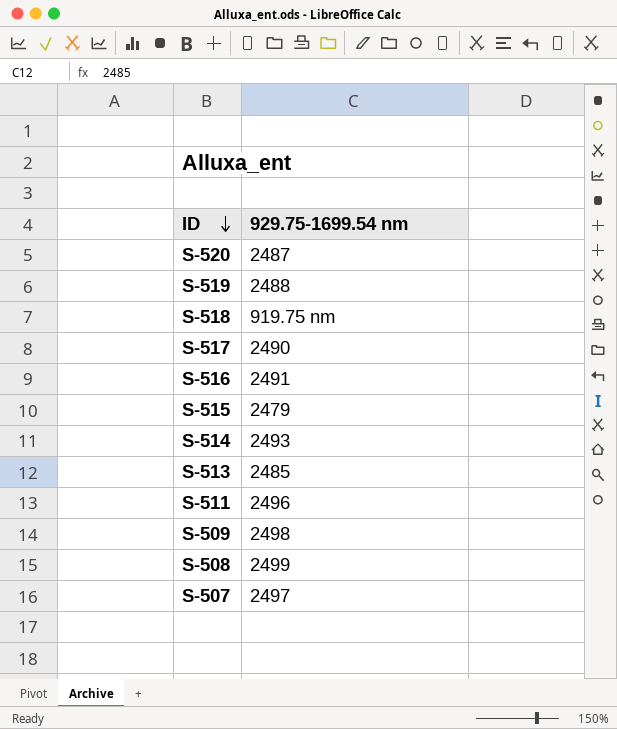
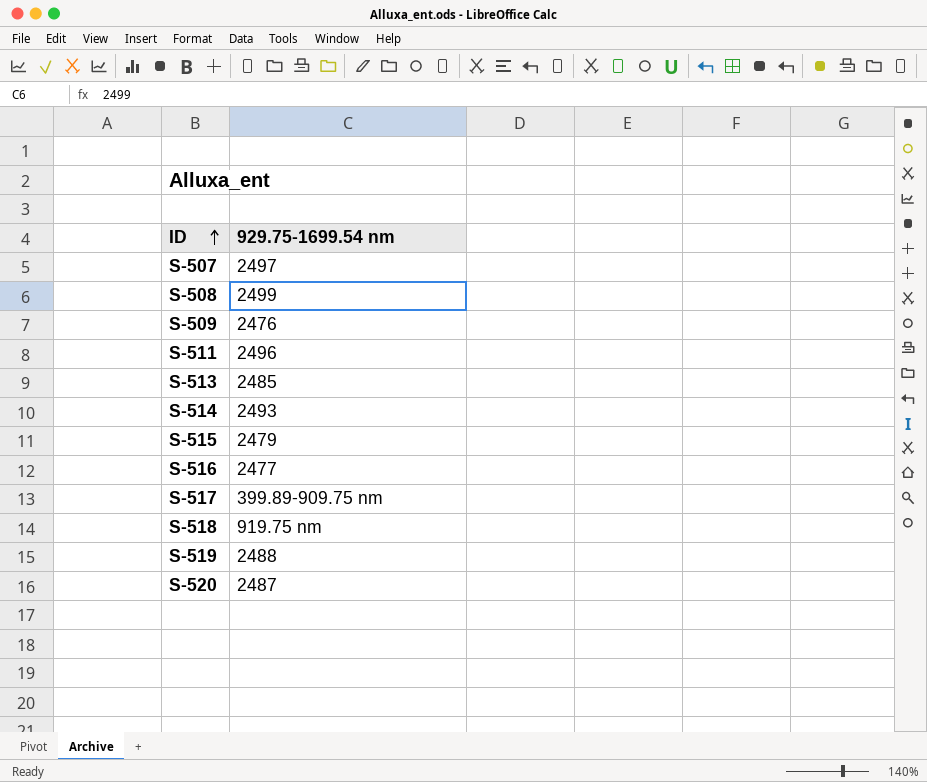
row order: ID descending -> ID ascending
S-509 | 929.75-1699.54 nm: 2498 -> 2476
S-516 | 929.75-1699.54 nm: 2491 -> 2477
S-517 | 929.75-1699.54 nm: 2490 -> 399.89-909.75 nm

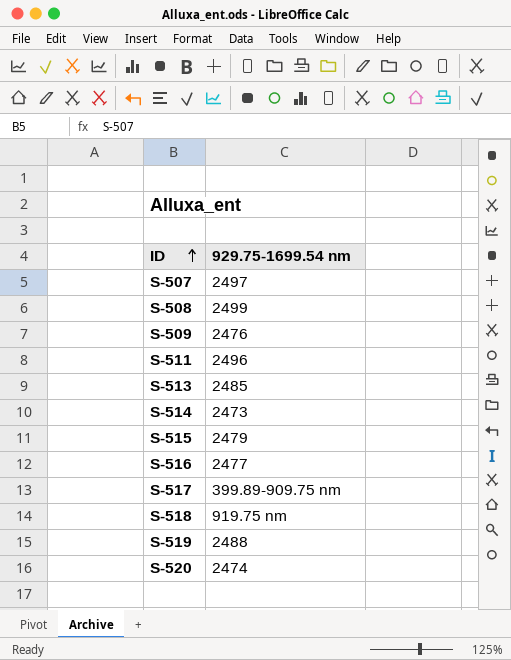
S-514 | 929.75-1699.54 nm: 2493 -> 2473
S-520 | 929.75-1699.54 nm: 2487 -> 2474

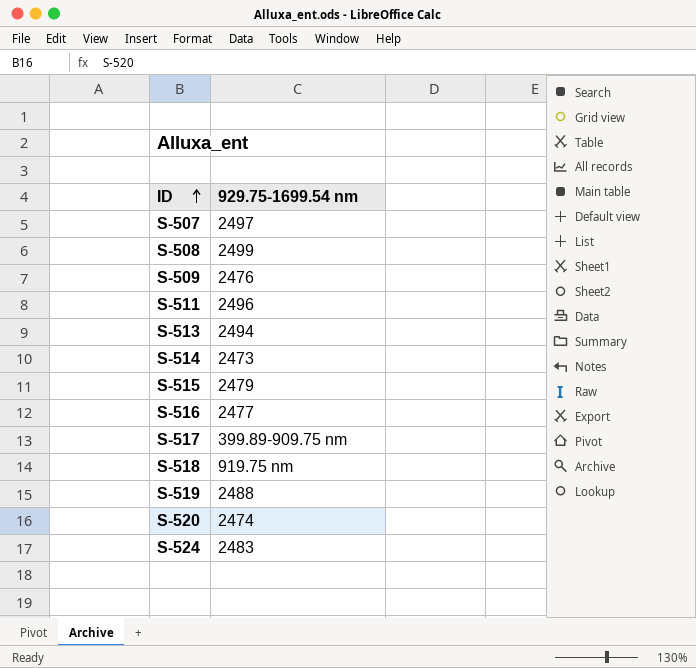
S-513 | 929.75-1699.54 nm: 2485 -> 2494
row S-524: none -> 2483

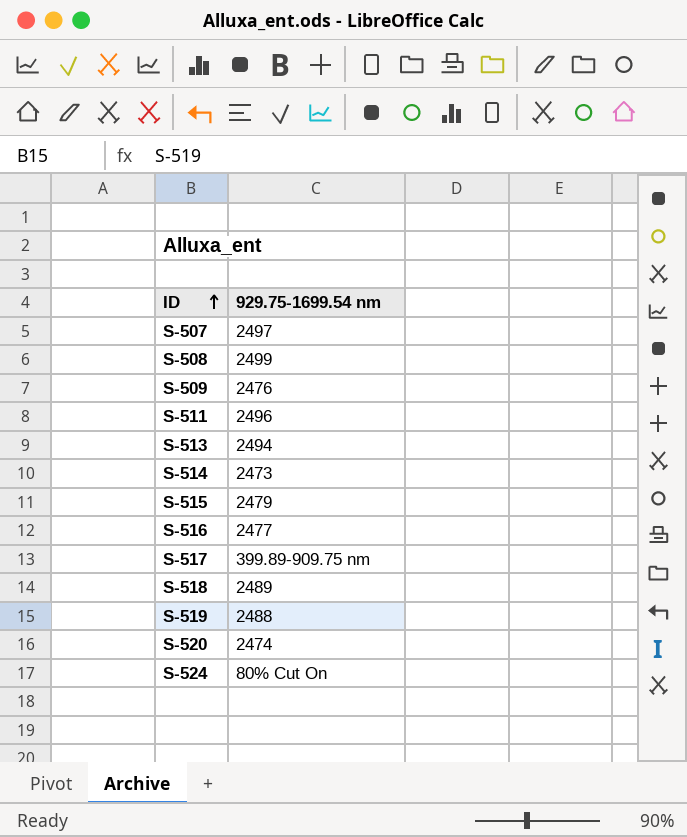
S-518 | 929.75-1699.54 nm: 919.75 nm -> 2489
S-524 | 929.75-1699.54 nm: 2483 -> 80% Cut On

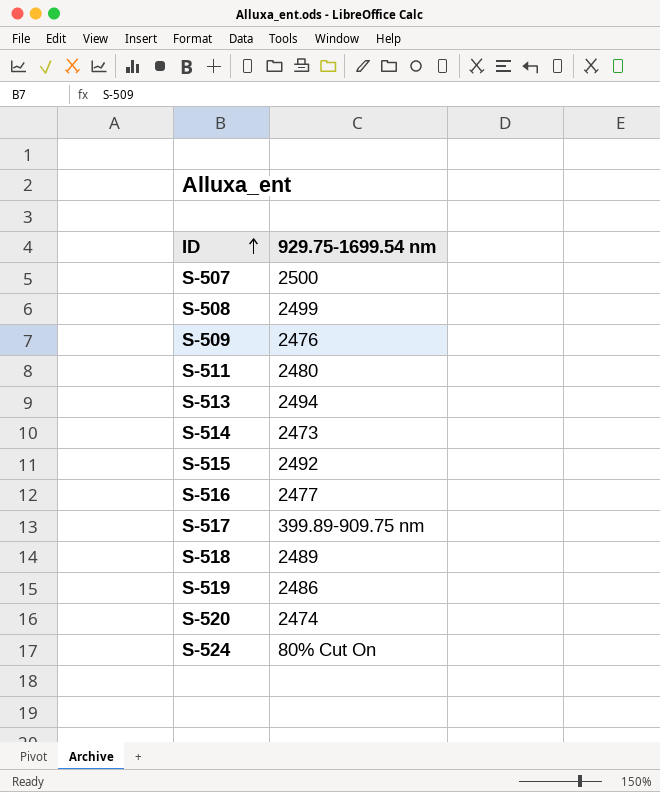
S-507 | 929.75-1699.54 nm: 2497 -> 2500
S-511 | 929.75-1699.54 nm: 2496 -> 2480
S-515 | 929.75-1699.54 nm: 2479 -> 2492
S-519 | 929.75-1699.54 nm: 2488 -> 2486

